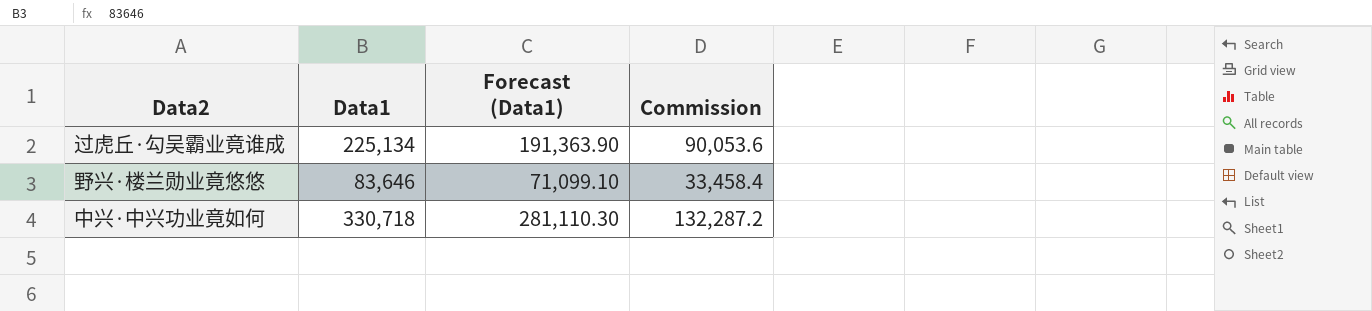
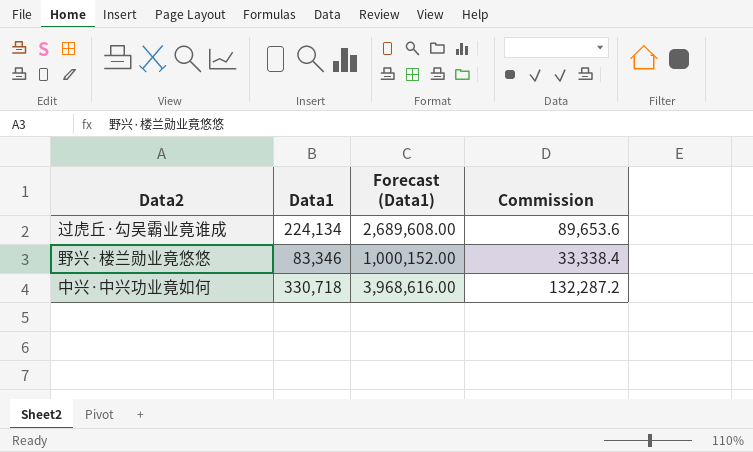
column Forecast (Data1) | formula: [Data1] * 0.85 -> [Data1] * 12
过虎丘·勾吴霸业竟谁成 | Data1: 225,134 -> 224,134
过虎丘·勾吴霸业竟谁成 | Commission: 90,053.6 -> 89,653.6
野兴·楼兰勋业竟悠悠 | Data1: 83,646 -> 83,346
野兴·楼兰勋业竟悠悠 | Commission: 33,458.4 -> 33,338.4

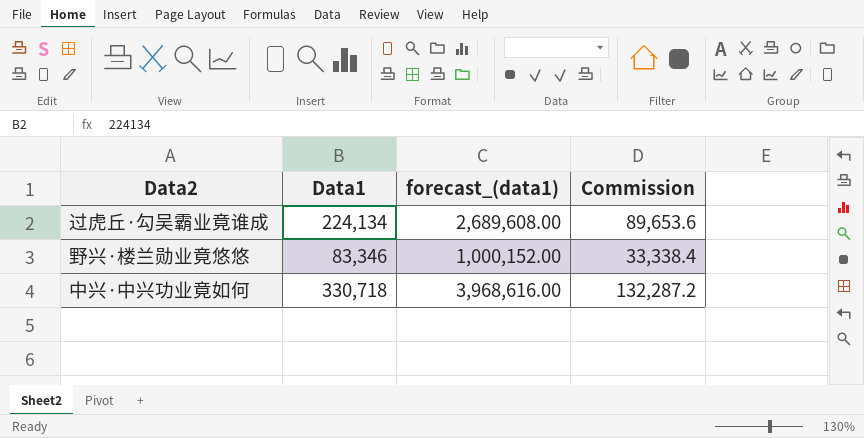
column name: Forecast (Data1) -> forecast_(data1)

